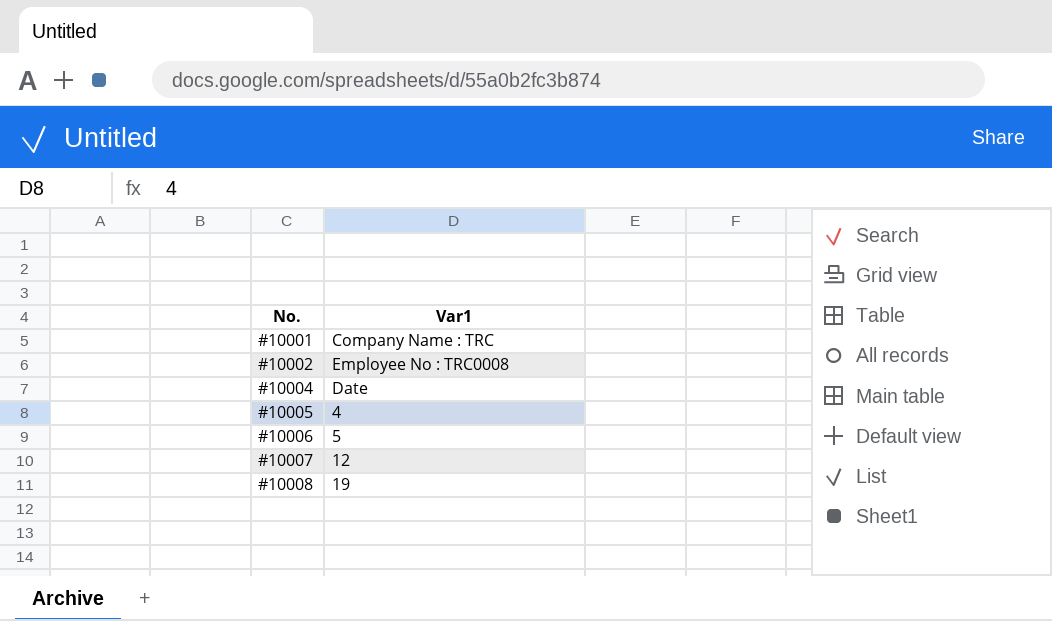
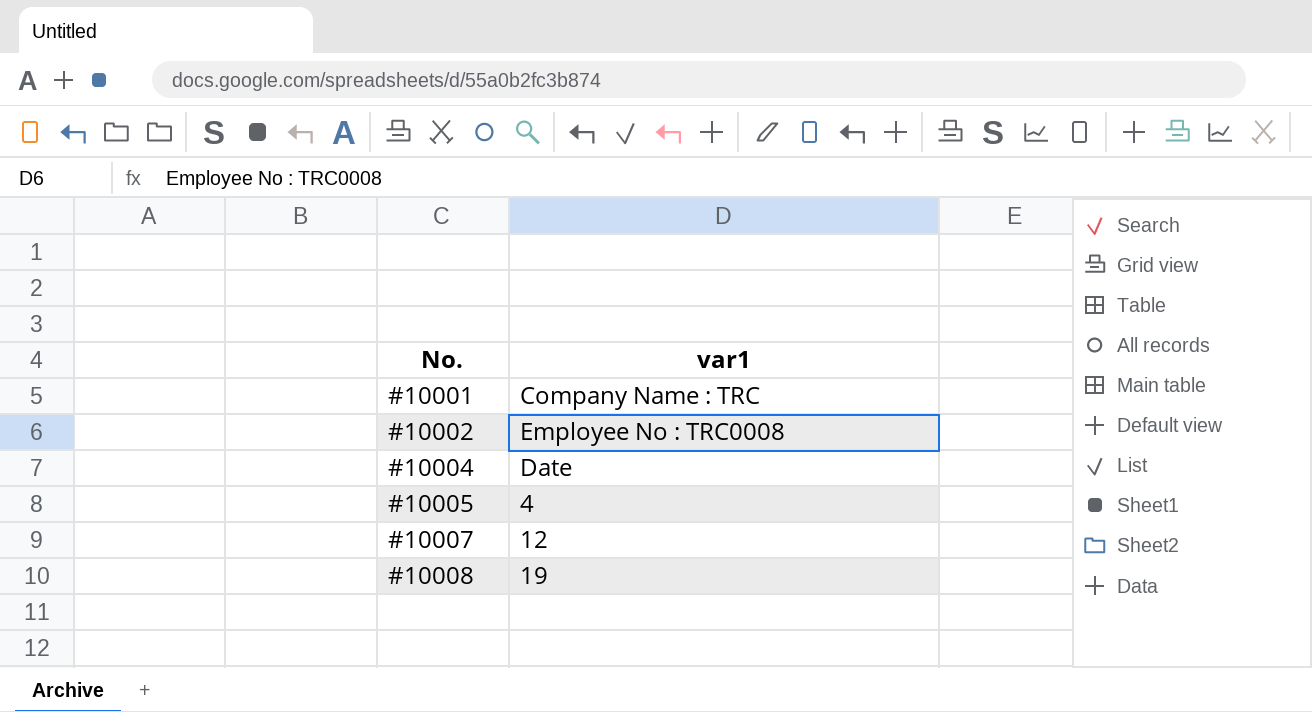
column name: Var1 -> var1
row #10006: 5 -> none

